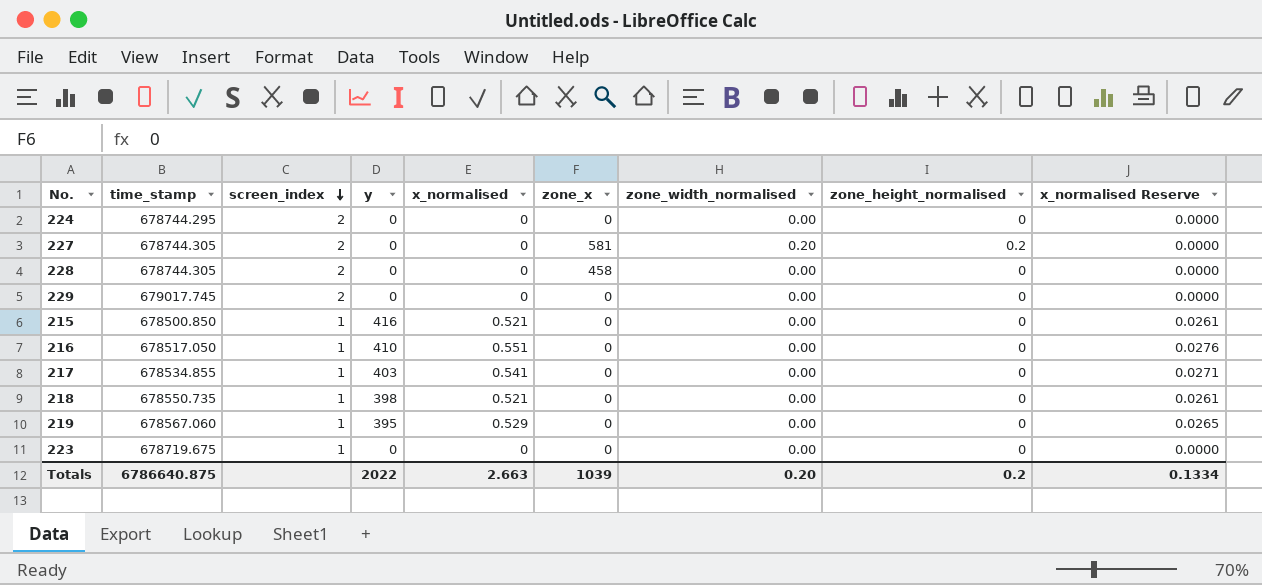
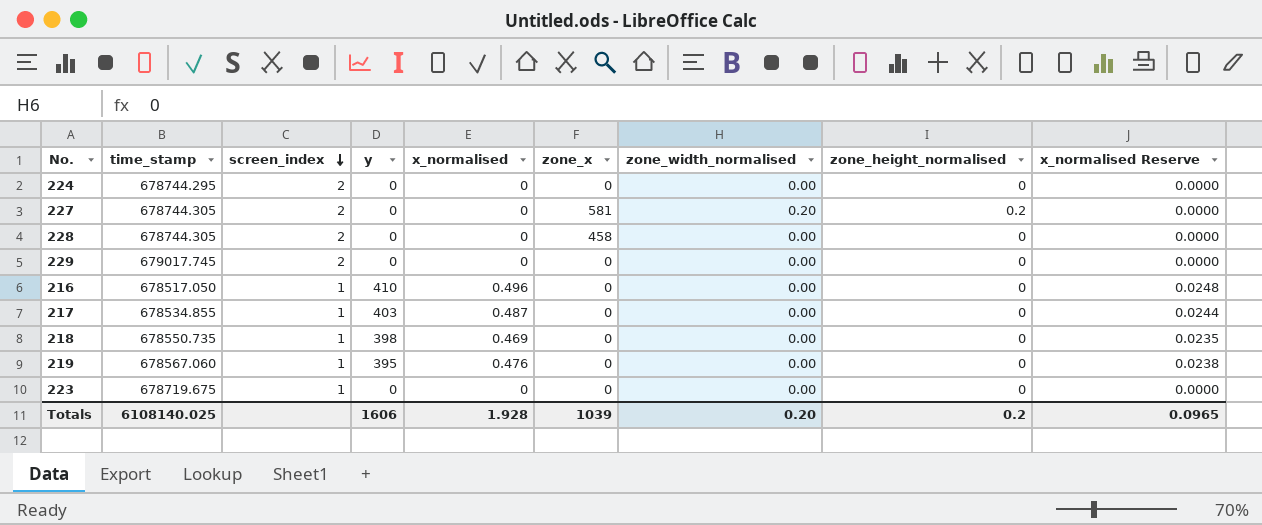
row 215: 678500.850 | 1 | 416 | 0.521 | 0 | 0.00 | 0 | 0.0261 -> none
216 | x_normalised: 0.551 -> 0.496
216 | x_normalised Reserve: 0.0276 -> 0.0248
217 | x_normalised: 0.541 -> 0.487
217 | x_normalised Reserve: 0.0271 -> 0.0244
218 | x_normalised: 0.521 -> 0.469
218 | x_normalised Reserve: 0.0261 -> 0.0235
219 | x_normalised: 0.529 -> 0.476
219 | x_normalised Reserve: 0.0265 -> 0.0238
Totals | time_stamp: 6786640.875 -> 6108140.025
Totals | y: 2022 -> 1606
Totals | x_normalised: 2.663 -> 1.928
Totals | x_normalised Reserve: 0.1334 -> 0.0965

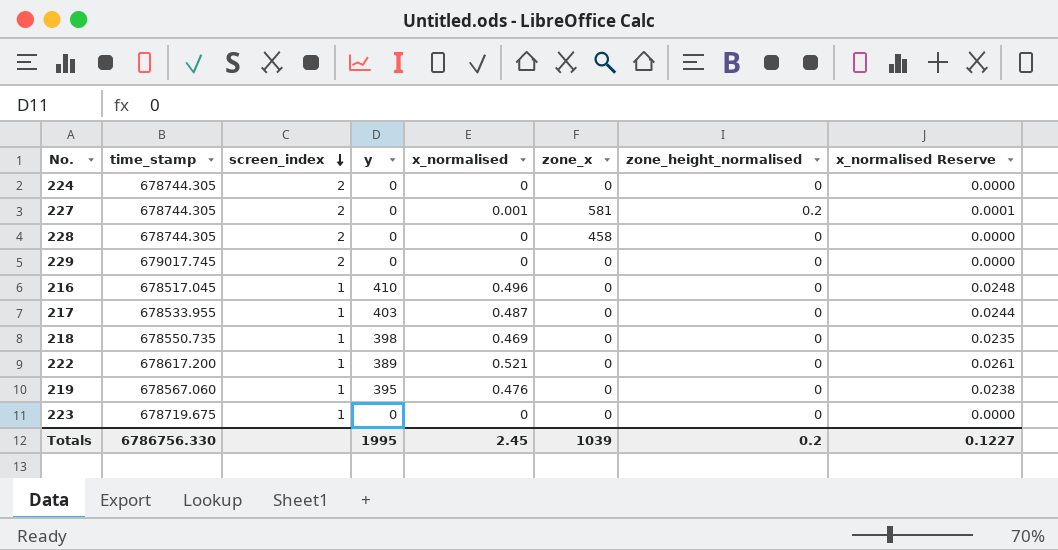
column zone_width_normalised | position: 7 -> none
224 | time_stamp: 678744.295 -> 678744.305
227 | x_normalised: 0 -> 0.001
227 | x_normalised Reserve: 0.0000 -> 0.0001
216 | time_stamp: 678517.050 -> 678517.045
217 | time_stamp: 678534.855 -> 678533.955
row 222: none -> 678617.200 | 1 | 389 | 0.521 | 0 | 0 | 0.0261
Totals | time_stamp: 6108140.025 -> 6786756.330
Totals | y: 1606 -> 1995
Totals | x_normalised: 1.928 -> 2.45
Totals | x_normalised Reserve: 0.0965 -> 0.1227

